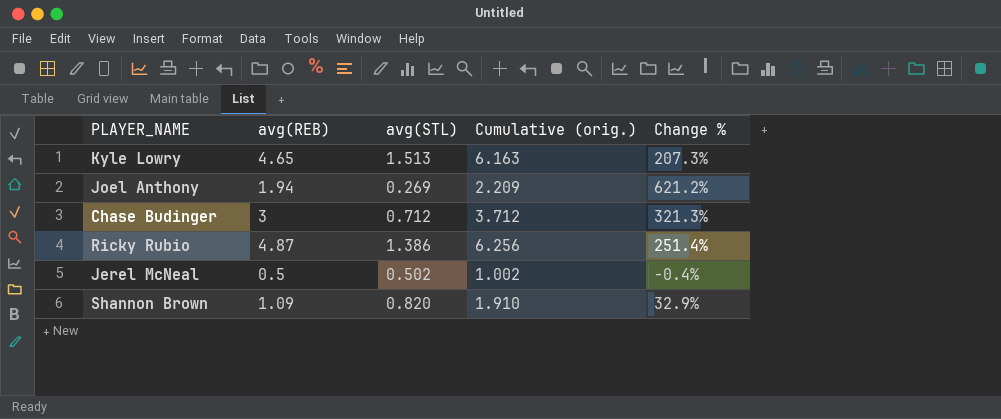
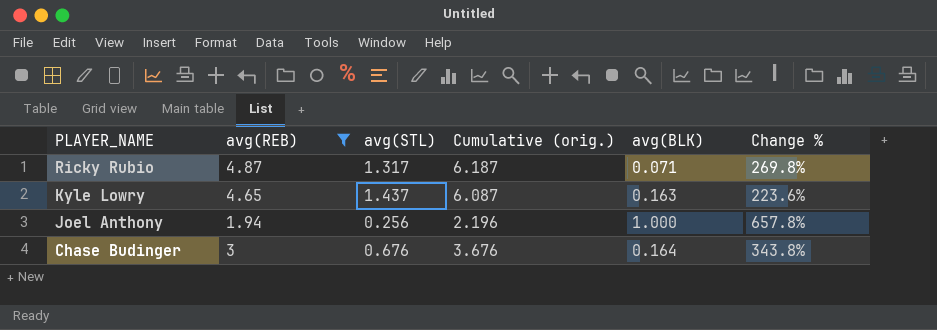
filter: none -> avg(REB) >= 1.94
row order: none -> PLAYER_NAME descending
column avg(BLK) | position: none -> 5
Ricky Rubio | avg(STL): 1.386 -> 1.317
Ricky Rubio | Cumulative (orig.): 6.256 -> 6.187
Ricky Rubio | Change %: 251.4% -> 269.8%
Kyle Lowry | avg(STL): 1.513 -> 1.437
Kyle Lowry | Cumulative (orig.): 6.163 -> 6.087
Kyle Lowry | Change %: 207.3% -> 223.6%
Joel Anthony | avg(STL): 0.269 -> 0.256
Joel Anthony | Cumulative (orig.): 2.209 -> 2.196
Joel Anthony | Change %: 621.2% -> 657.8%
Chase Budinger | avg(STL): 0.712 -> 0.676
Chase Budinger | Cumulative (orig.): 3.712 -> 3.676
Chase Budinger | Change %: 321.3% -> 343.8%

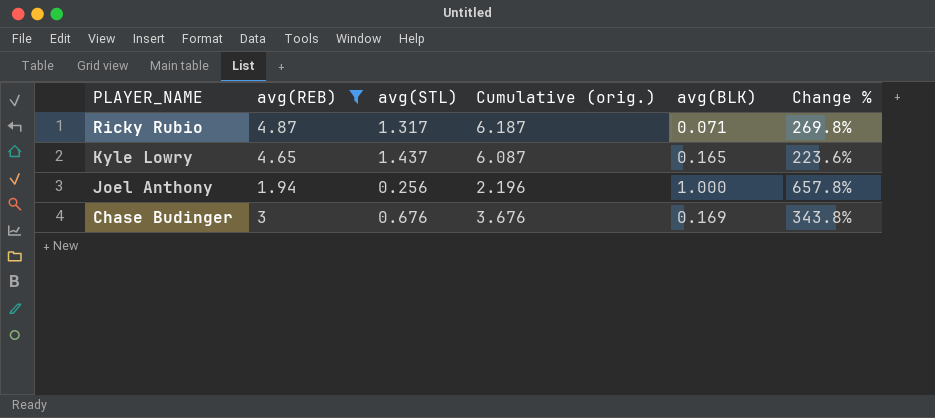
Kyle Lowry | avg(BLK): 0.163 -> 0.165
Chase Budinger | avg(BLK): 0.164 -> 0.169

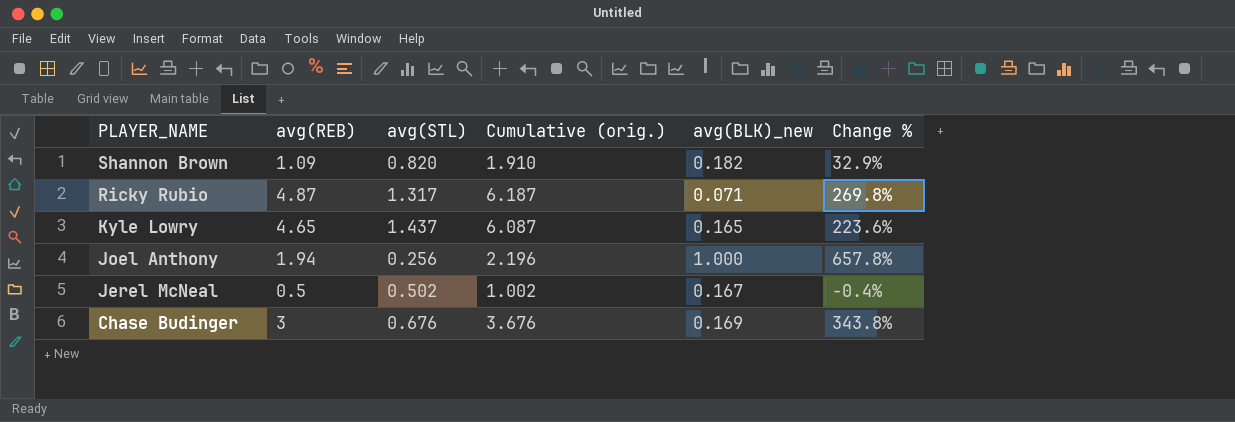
filter: avg(REB) >= 1.94 -> none
column name: avg(BLK) -> avg(BLK)_new

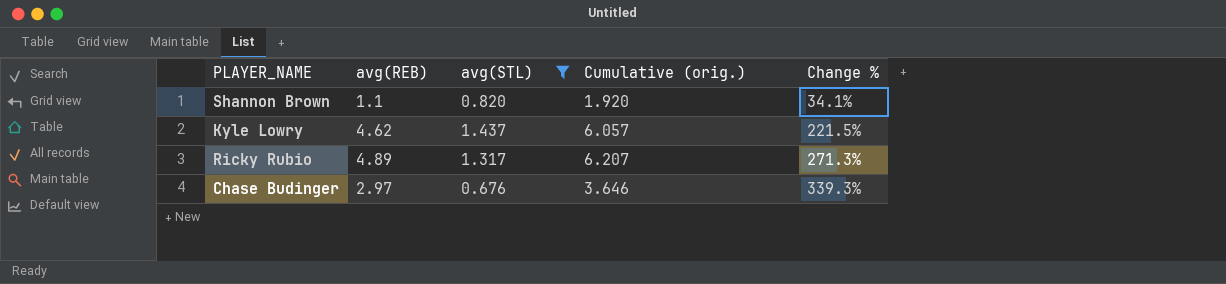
filter: none -> avg(STL) >= 0.676
row order: PLAYER_NAME descending -> Change % ascending
column avg(BLK)_new | position: 5 -> none
Shannon Brown | avg(REB): 1.09 -> 1.1
Shannon Brown | Cumulative (orig.): 1.910 -> 1.920
Shannon Brown | Change %: 32.9% -> 34.1%
Kyle Lowry | avg(REB): 4.65 -> 4.62
Kyle Lowry | Cumulative (orig.): 6.087 -> 6.057
Kyle Lowry | Change %: 223.6% -> 221.5%
Ricky Rubio | avg(REB): 4.87 -> 4.89
Ricky Rubio | Cumulative (orig.): 6.187 -> 6.207
Ricky Rubio | Change %: 269.8% -> 271.3%
Chase Budinger | avg(REB): 3 -> 2.97
Chase Budinger | Cumulative (orig.): 3.676 -> 3.646
Chase Budinger | Change %: 343.8% -> 339.3%

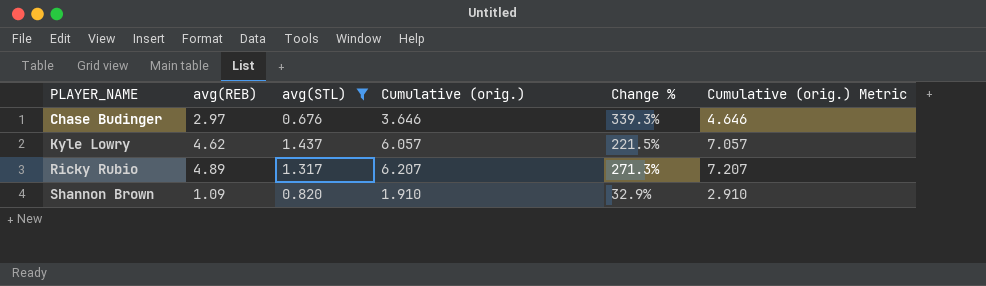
row order: Change % ascending -> PLAYER_NAME ascending
column Cumulative (orig.) Metric | formula: none -> [Cumulative (orig.)] + 1
Shannon Brown | avg(REB): 1.1 -> 1.09
Shannon Brown | Cumulative (orig.): 1.920 -> 1.910
Shannon Brown | Change %: 34.1% -> 32.9%

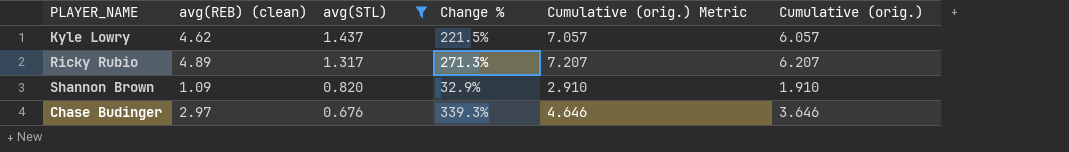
row order: PLAYER_NAME ascending -> avg(STL) descending
column name: avg(REB) -> avg(REB) (clean)
column Cumulative (orig.) | position: 4 -> 6

